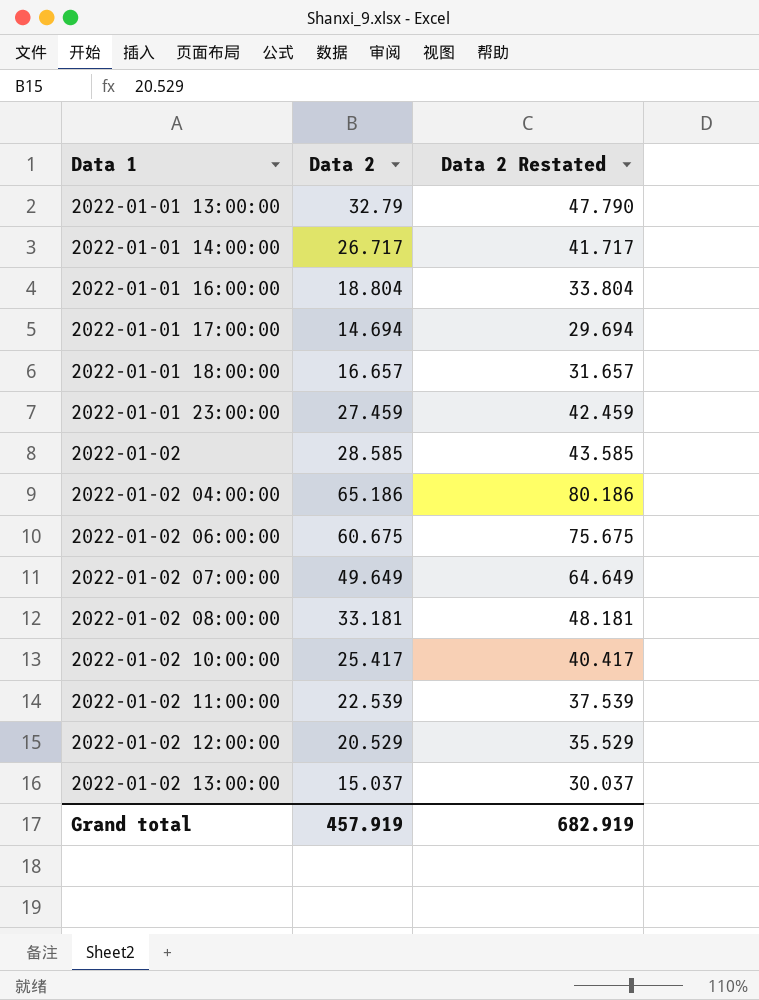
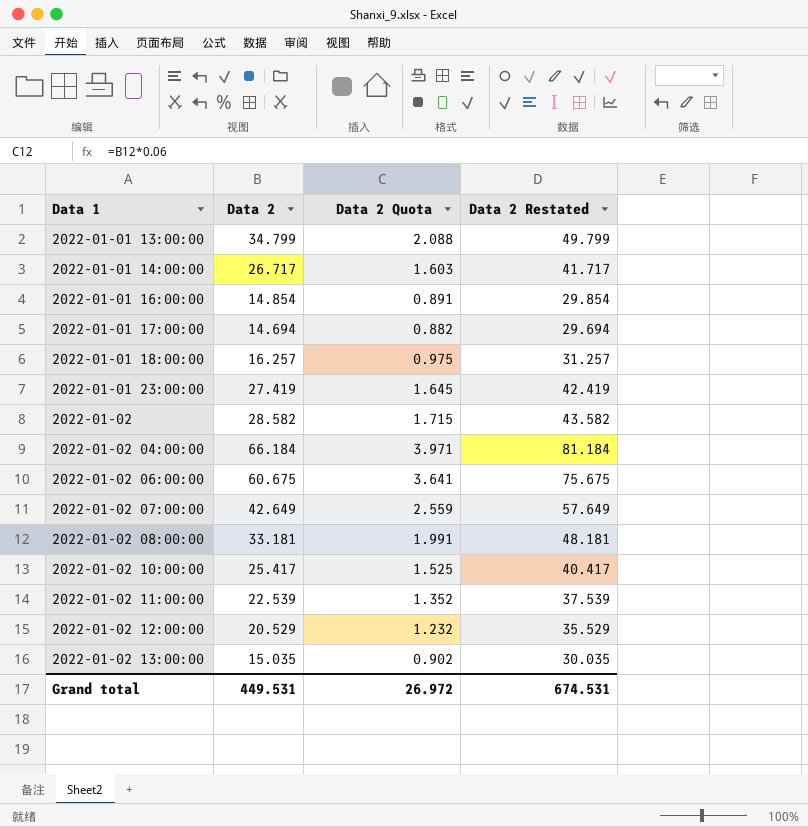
column Data 2 Quota | formula: none -> [Data 2] * 0.06
2022-01-01 13:00:00 | Data 2: 32.79 -> 34.799
2022-01-01 13:00:00 | Data 2 Restated: 47.790 -> 49.799
2022-01-01 16:00:00 | Data 2: 18.804 -> 14.854
2022-01-01 16:00:00 | Data 2 Restated: 33.804 -> 29.854
2022-01-01 18:00:00 | Data 2: 16.657 -> 16.257
2022-01-01 18:00:00 | Data 2 Restated: 31.657 -> 31.257
2022-01-01 23:00:00 | Data 2: 27.459 -> 27.419
2022-01-01 23:00:00 | Data 2 Restated: 42.459 -> 42.419
2022-01-02 | Data 2: 28.585 -> 28.582
2022-01-02 | Data 2 Restated: 43.585 -> 43.582
2022-01-02 04:00:00 | Data 2: 65.186 -> 66.184
2022-01-02 04:00:00 | Data 2 Restated: 80.186 -> 81.184
2022-01-02 07:00:00 | Data 2: 49.649 -> 42.649
2022-01-02 07:00:00 | Data 2 Restated: 64.649 -> 57.649
2022-01-02 13:00:00 | Data 2: 15.037 -> 15.035
2022-01-02 13:00:00 | Data 2 Restated: 30.037 -> 30.035
Grand total | Data 2: 457.919 -> 449.531
Grand total | Data 2 Restated: 682.919 -> 674.531

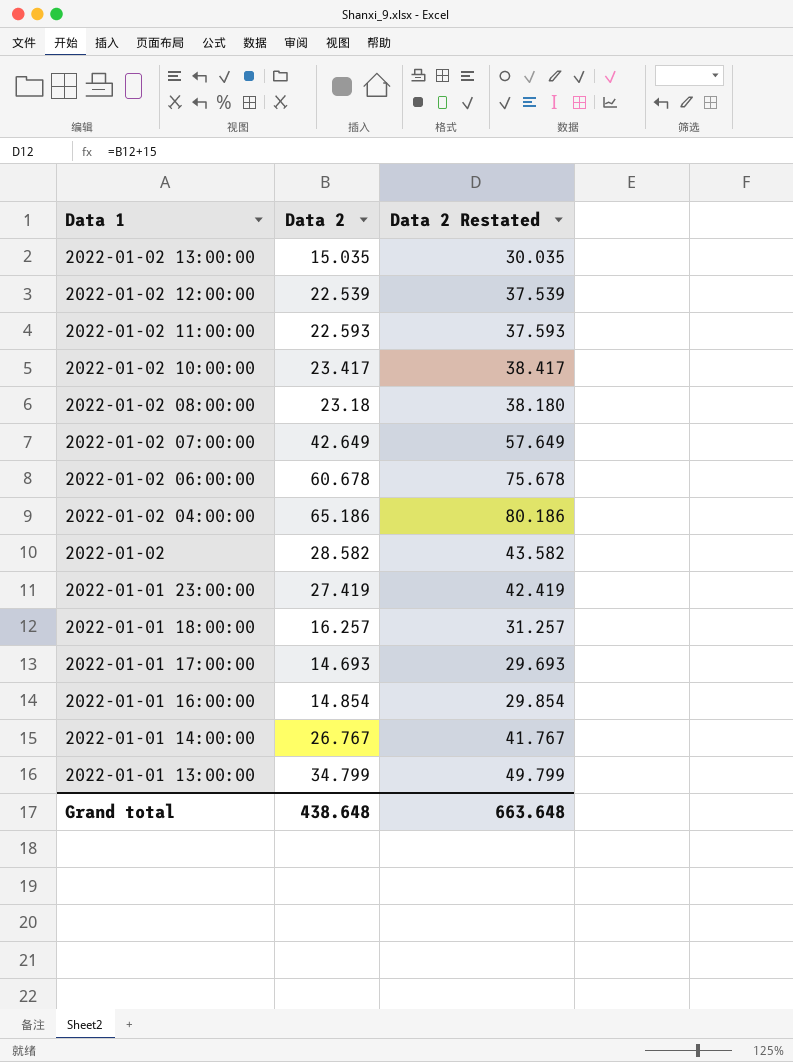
row order: Data 1 ascending -> Data 1 descending
column Data 2 Quota | formula: [Data 2] * 0.06 -> none
2022-01-02 12:00:00 | Data 2: 20.529 -> 22.539
2022-01-02 12:00:00 | Data 2 Restated: 35.529 -> 37.539
2022-01-02 11:00:00 | Data 2: 22.539 -> 22.593
2022-01-02 11:00:00 | Data 2 Restated: 37.539 -> 37.593
2022-01-02 10:00:00 | Data 2: 25.417 -> 23.417
2022-01-02 10:00:00 | Data 2 Restated: 40.417 -> 38.417
2022-01-02 08:00:00 | Data 2: 33.181 -> 23.18
2022-01-02 08:00:00 | Data 2 Restated: 48.181 -> 38.180
2022-01-02 06:00:00 | Data 2: 60.675 -> 60.678
2022-01-02 06:00:00 | Data 2 Restated: 75.675 -> 75.678
2022-01-02 04:00:00 | Data 2: 66.184 -> 65.186
2022-01-02 04:00:00 | Data 2 Restated: 81.184 -> 80.186
2022-01-01 17:00:00 | Data 2: 14.694 -> 14.693
2022-01-01 17:00:00 | Data 2 Restated: 29.694 -> 29.693
2022-01-01 14:00:00 | Data 2: 26.717 -> 26.767
2022-01-01 14:00:00 | Data 2 Restated: 41.717 -> 41.767
Grand total | Data 2: 449.531 -> 438.648
Grand total | Data 2 Restated: 674.531 -> 663.648

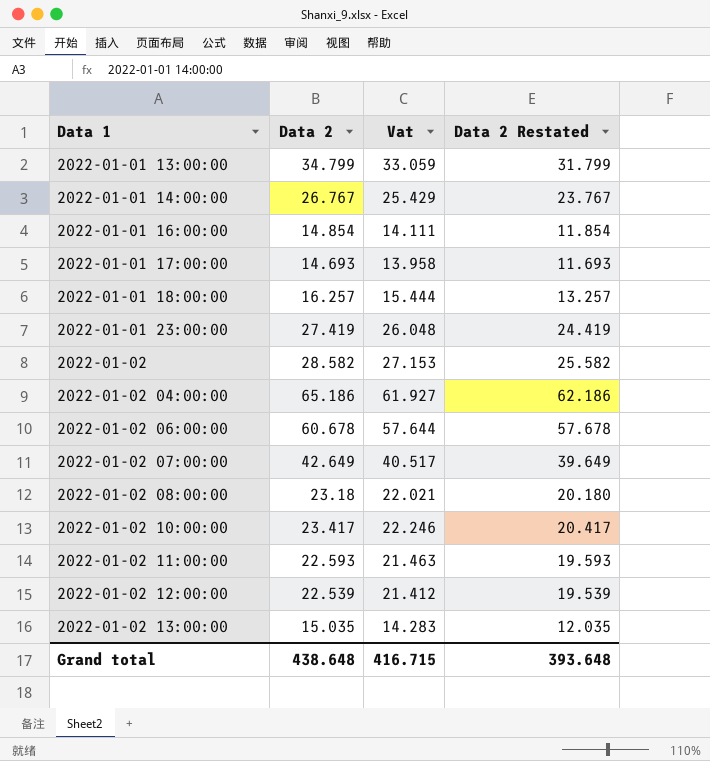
row order: Data 1 descending -> Data 1 ascending
column Vat | formula: none -> [Data 2] * 0.95
column Data 2 Restated | formula: [Data 2] + 15 -> [Data 2] - 3
Grand total | Data 2 Restated: 663.648 -> 393.648

